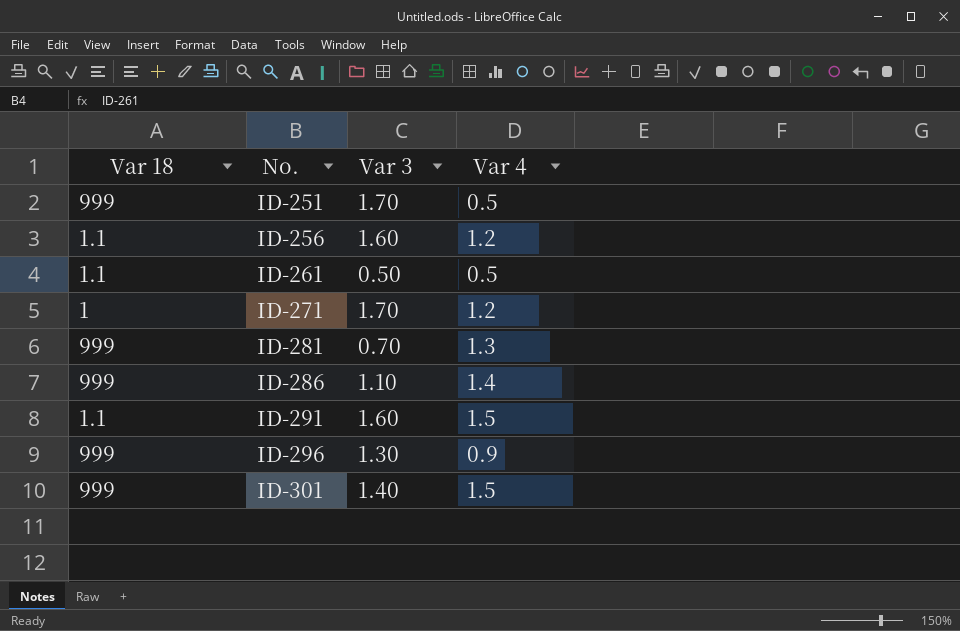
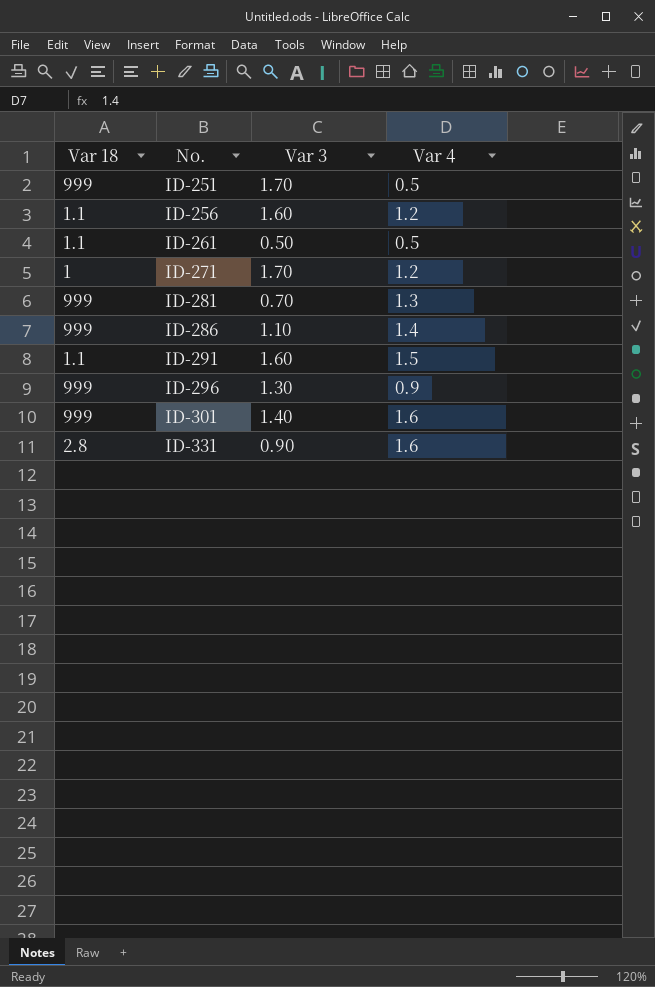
ID-301 | Var 4: 1.5 -> 1.6
row ID-331: none -> 2.8 | 0.90 | 1.6

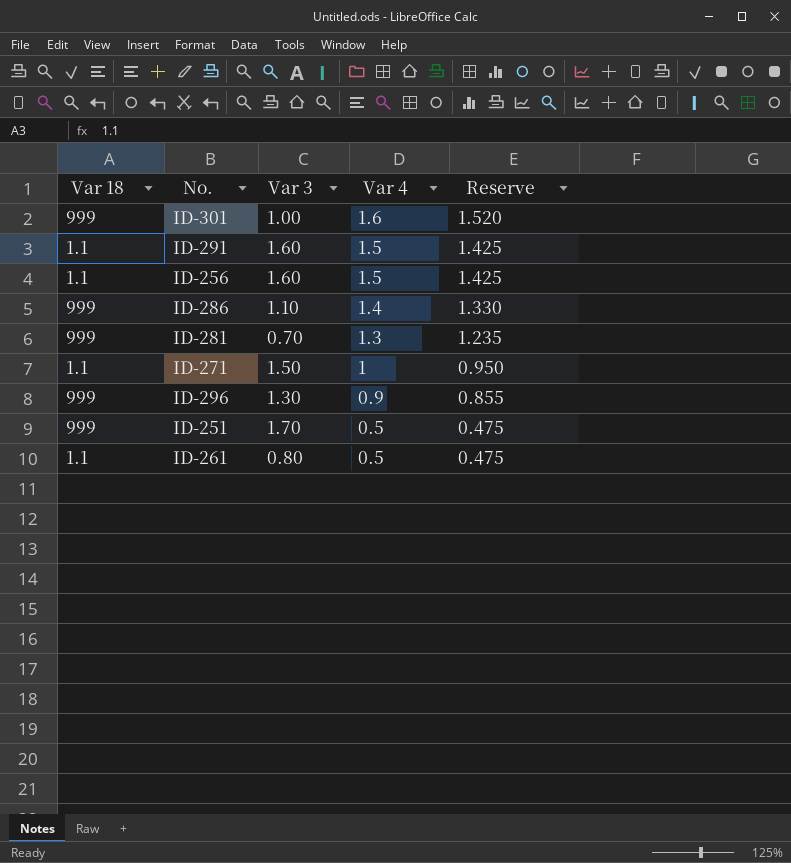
row order: No. ascending -> Var 4 descending
column Reserve | formula: none -> [Var 4] * 0.95
row ID-331: 2.8 | 0.90 | 1.6 -> none
ID-301 | Var 3: 1.40 -> 1.00
ID-256 | Var 4: 1.2 -> 1.5
ID-271 | Var 18: 1 -> 1.1
ID-271 | Var 3: 1.70 -> 1.50
ID-271 | Var 4: 1.2 -> 1
ID-261 | Var 3: 0.50 -> 0.80

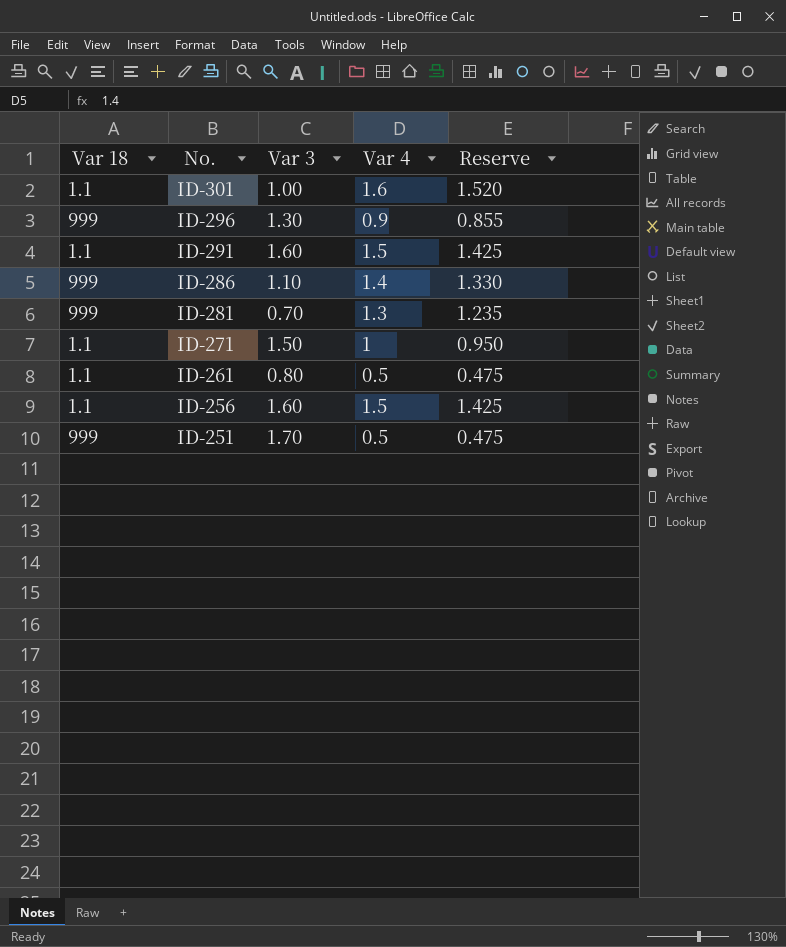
row order: Var 4 descending -> No. descending
ID-301 | Var 18: 999 -> 1.1

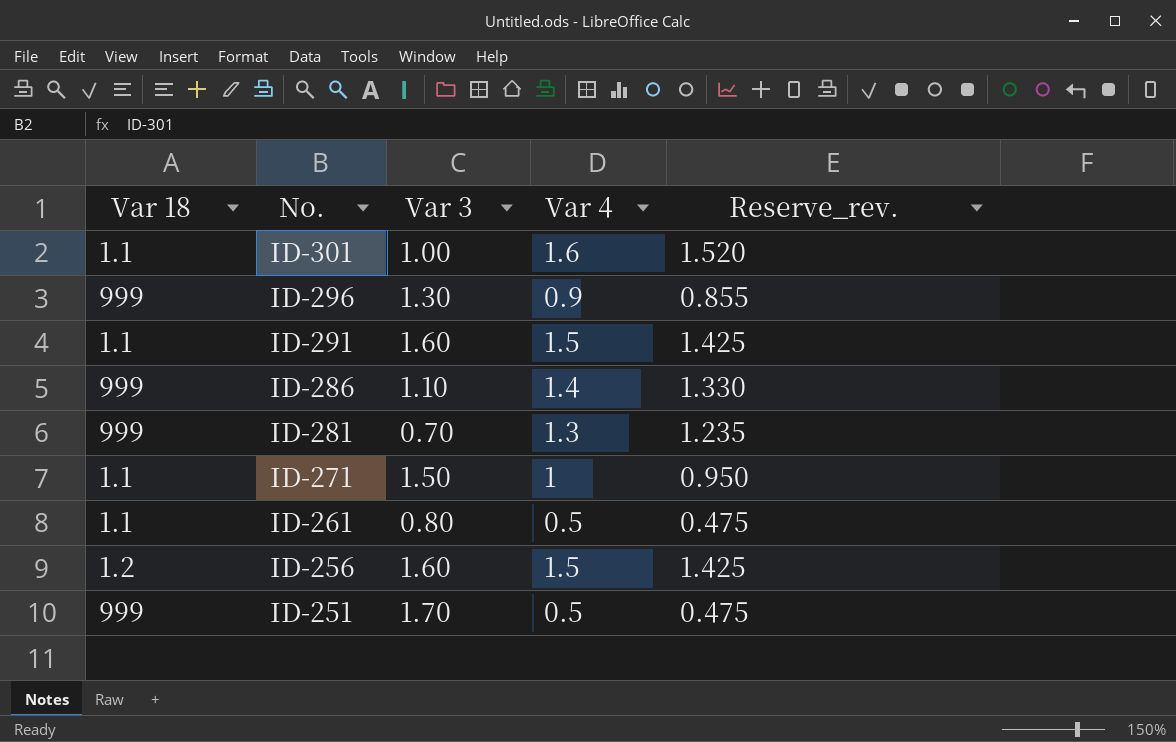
column name: Reserve -> Reserve_rev.
ID-256 | Var 18: 1.1 -> 1.2

